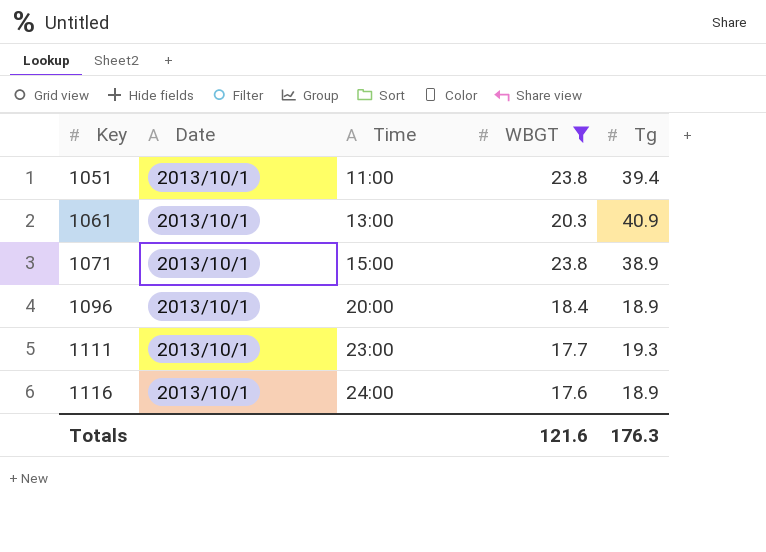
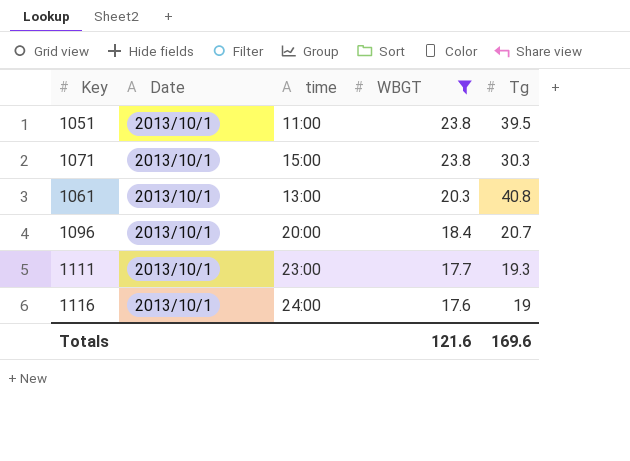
row order: Key ascending -> WBGT descending
column name: Time -> time
1051 | Tg: 39.4 -> 39.5
1071 | Tg: 38.9 -> 30.3
1061 | Tg: 40.9 -> 40.8
1096 | Tg: 18.9 -> 20.7
1116 | Tg: 18.9 -> 19
Totals | Tg: 176.3 -> 169.6

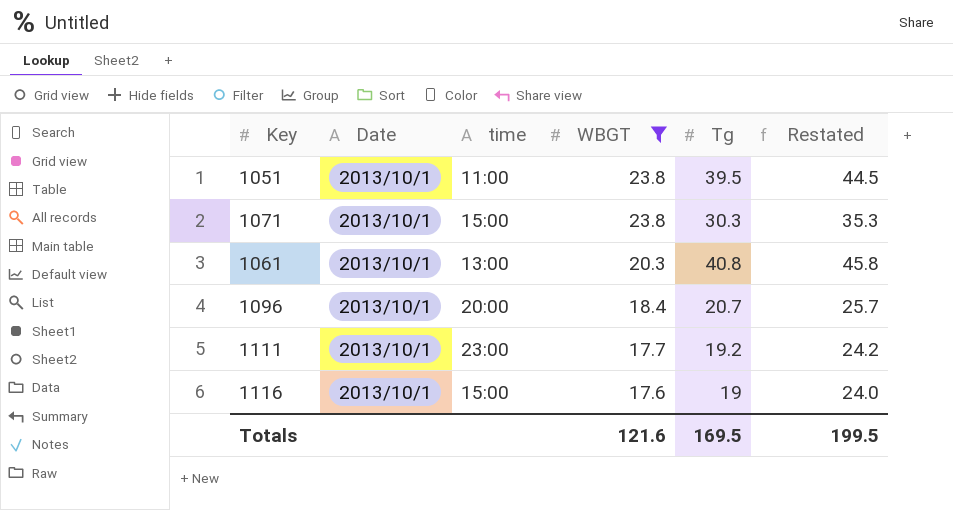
column Restated | formula: none -> [Tg] + 5
1111 | Tg: 19.3 -> 19.2
1116 | time: 24:00 -> 15:00
Totals | Tg: 169.6 -> 169.5

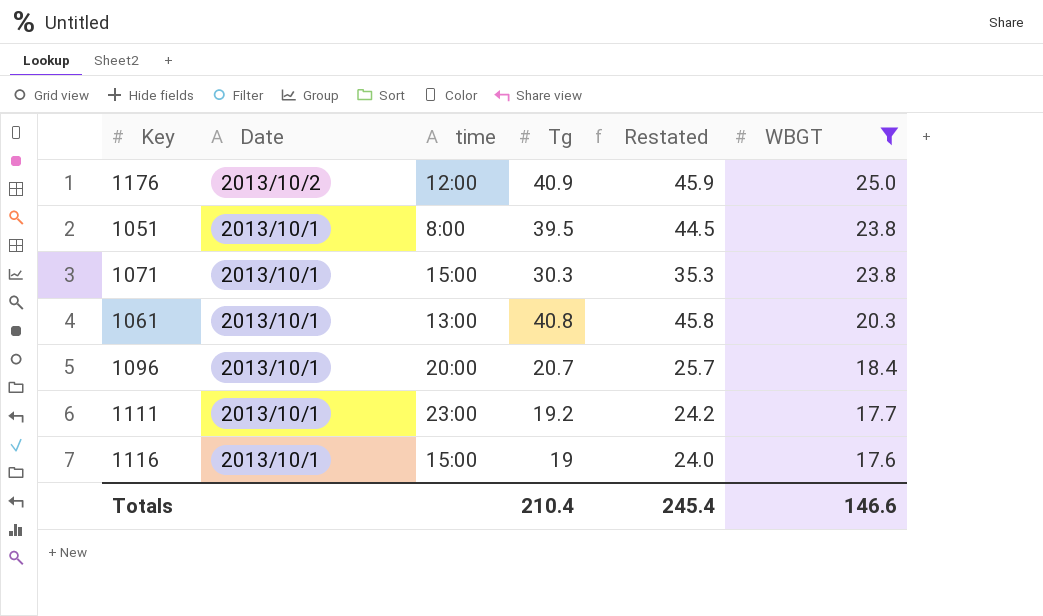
column WBGT | position: 4 -> 6
row 1176: none -> 2013/10/2 | 12:00 | 40.9 | 45.9 | 25.0
1051 | time: 11:00 -> 8:00
Totals | Tg: 169.5 -> 210.4
Totals | Restated: 199.5 -> 245.4
Totals | WBGT: 121.6 -> 146.6

